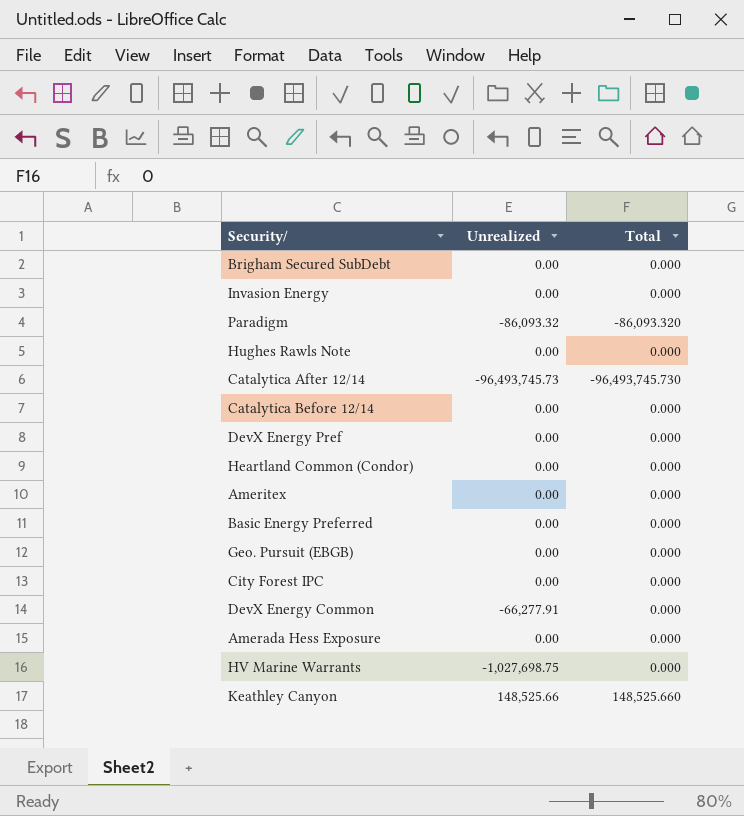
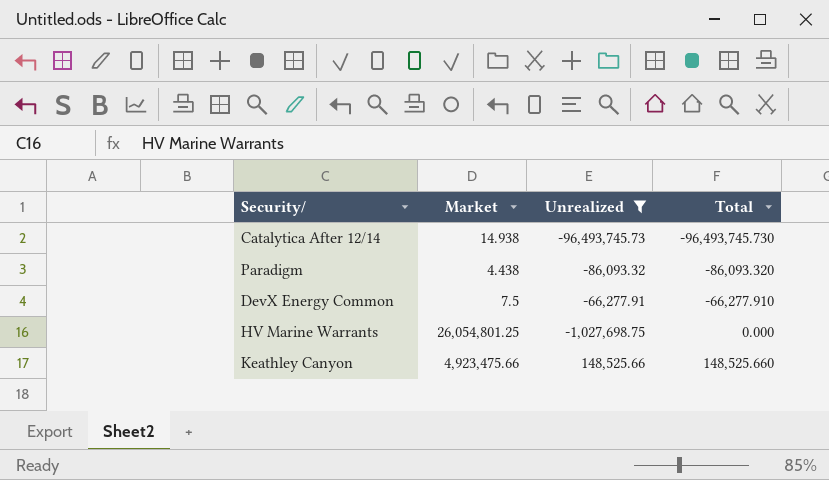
filter: none -> Unrealized != 0.00
row order: none -> Total ascending
column Market | position: none -> 2
DevX Energy Common | Total: 0.000 -> -66,277.910

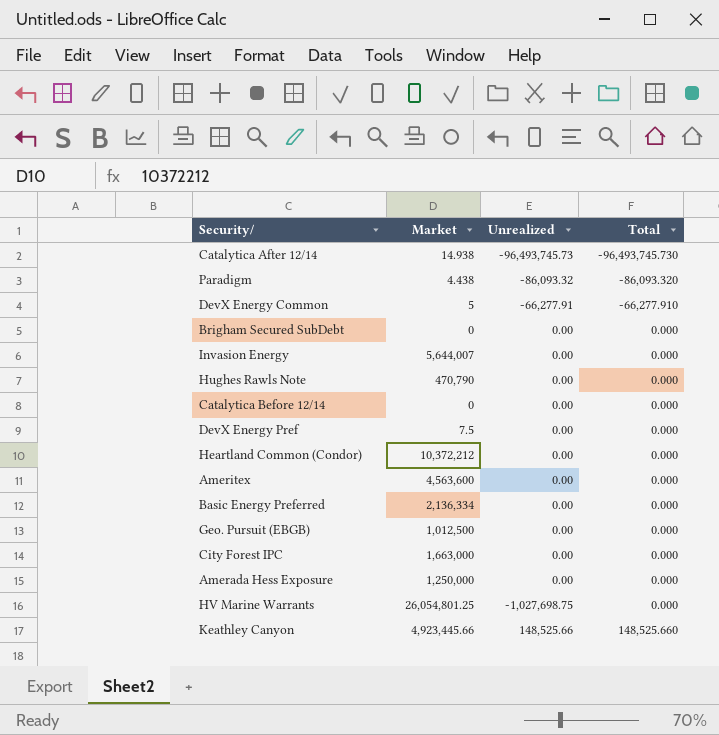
filter: Unrealized != 0.00 -> none
DevX Energy Common | Market: 7.5 -> 5
Keathley Canyon | Market: 4,923,475.66 -> 4,923,445.66

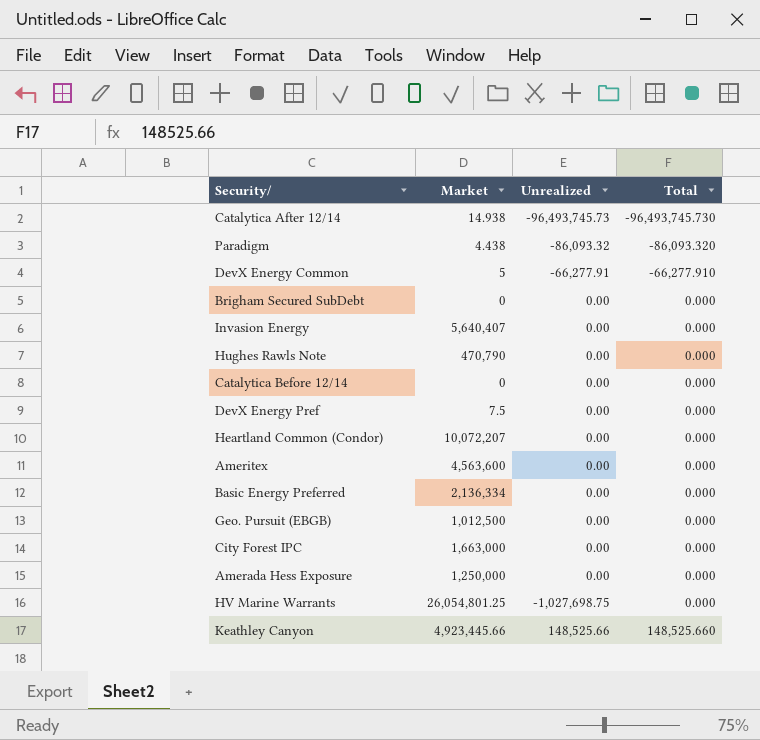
Invasion Energy | Market: 5,644,007 -> 5,640,407
Heartland Common (Condor) | Market: 10,372,212 -> 10,072,207

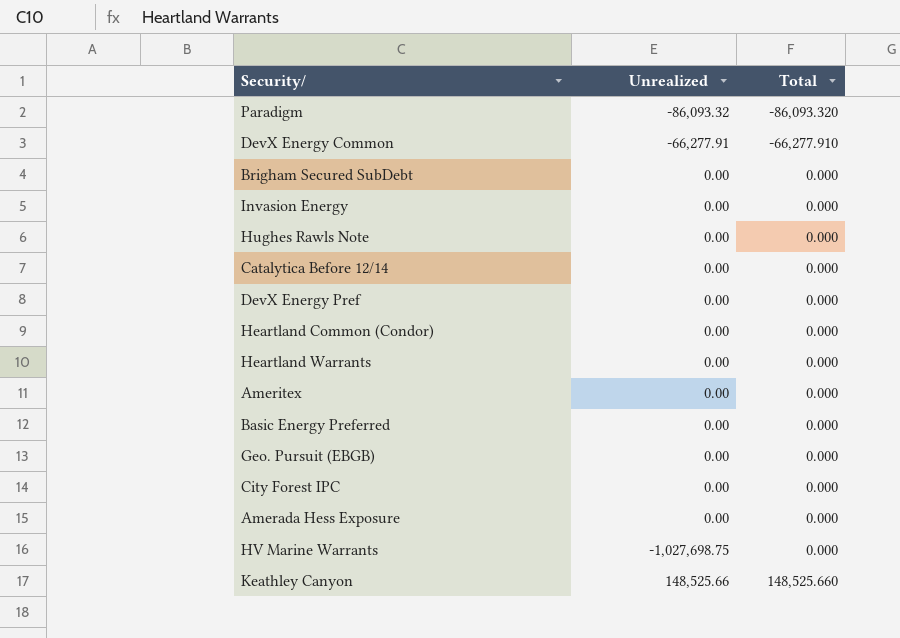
column Market | position: 2 -> none
row Catalytica After 12/14: 14.938 | -96,493,745.73 | -96,493,745.730 -> none
row Heartland Warrants: none -> 0.00 | 0.000

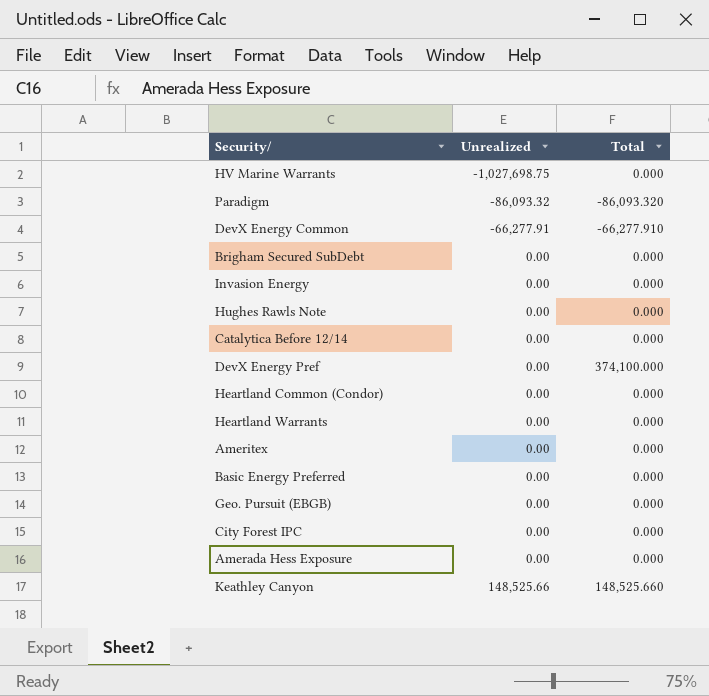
row order: Total ascending -> Unrealized ascending
DevX Energy Pref | Total: 0.000 -> 374,100.000

